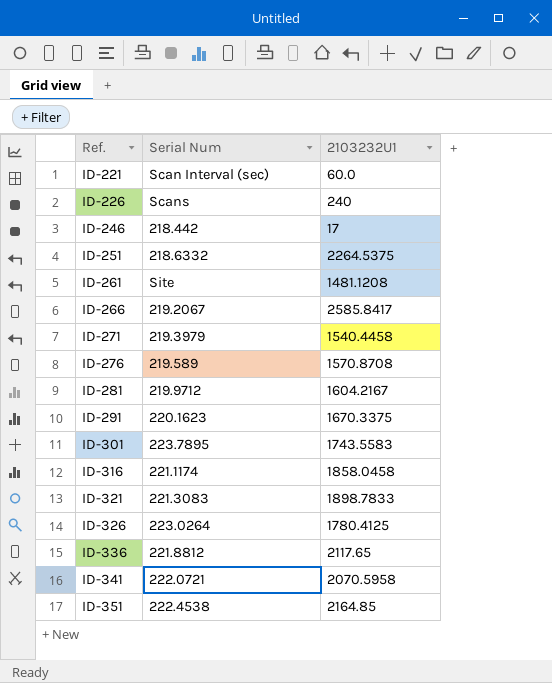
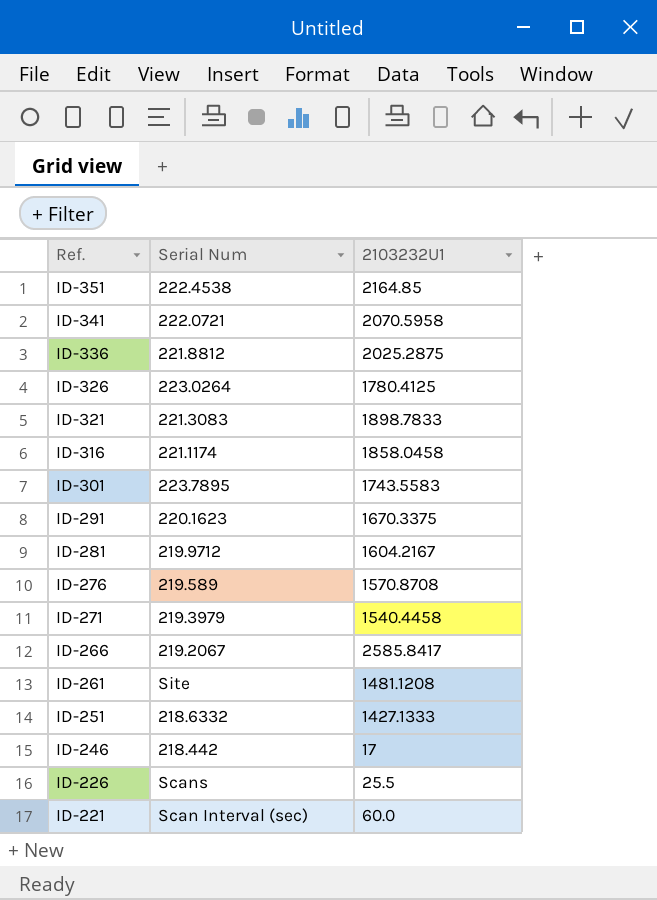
row order: Ref. ascending -> Ref. descending
ID-336 | 2103232U1: 2117.65 -> 2025.2875
ID-251 | 2103232U1: 2264.5375 -> 1427.1333
ID-226 | 2103232U1: 240 -> 25.5

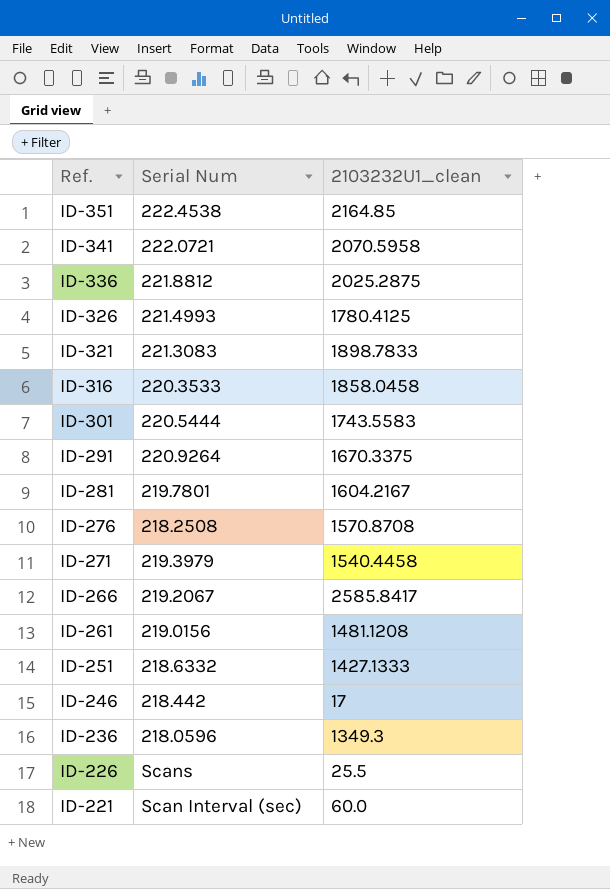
column name: 2103232U1 -> 2103232U1_clean
ID-326 | Serial Num: 223.0264 -> 221.4993
ID-316 | Serial Num: 221.1174 -> 220.3533
ID-301 | Serial Num: 223.7895 -> 220.5444
ID-291 | Serial Num: 220.1623 -> 220.9264
ID-281 | Serial Num: 219.9712 -> 219.7801
ID-276 | Serial Num: 219.589 -> 218.2508
ID-261 | Serial Num: Site -> 219.0156
row ID-236: none -> 218.0596 | 1349.3

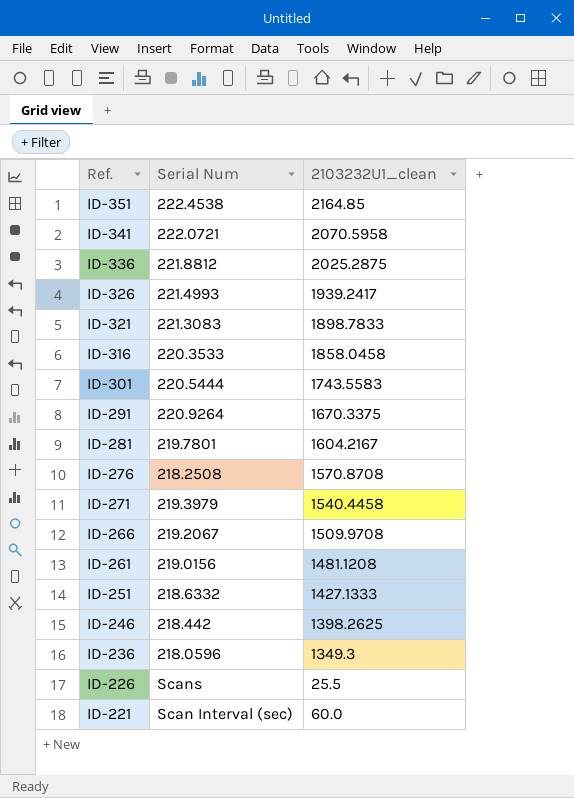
ID-326 | 2103232U1_clean: 1780.4125 -> 1939.2417
ID-266 | 2103232U1_clean: 2585.8417 -> 1509.9708
ID-246 | 2103232U1_clean: 17 -> 1398.2625

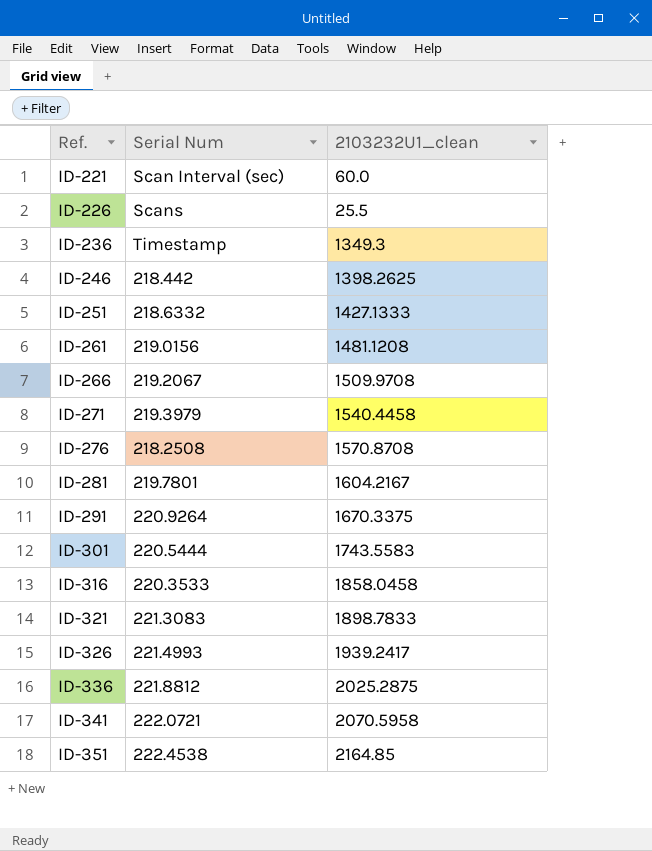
row order: Ref. descending -> Ref. ascending
ID-236 | Serial Num: 218.0596 -> Timestamp

